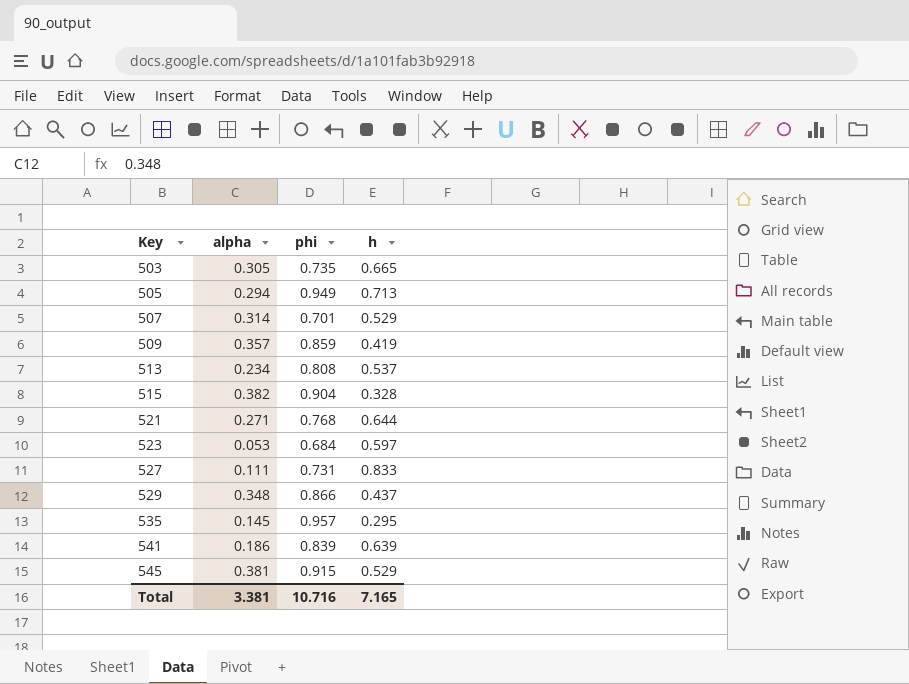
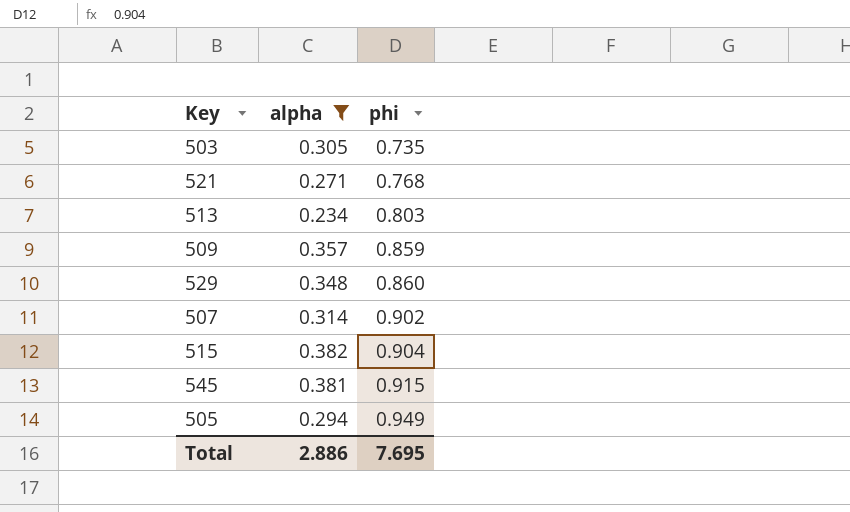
filter: none -> alpha >= 0.234
row order: Key ascending -> phi ascending
column h | position: 4 -> none
513 | phi: 0.808 -> 0.803
529 | phi: 0.866 -> 0.860
507 | phi: 0.701 -> 0.902
Total | alpha: 3.381 -> 2.886
Total | phi: 10.716 -> 7.695

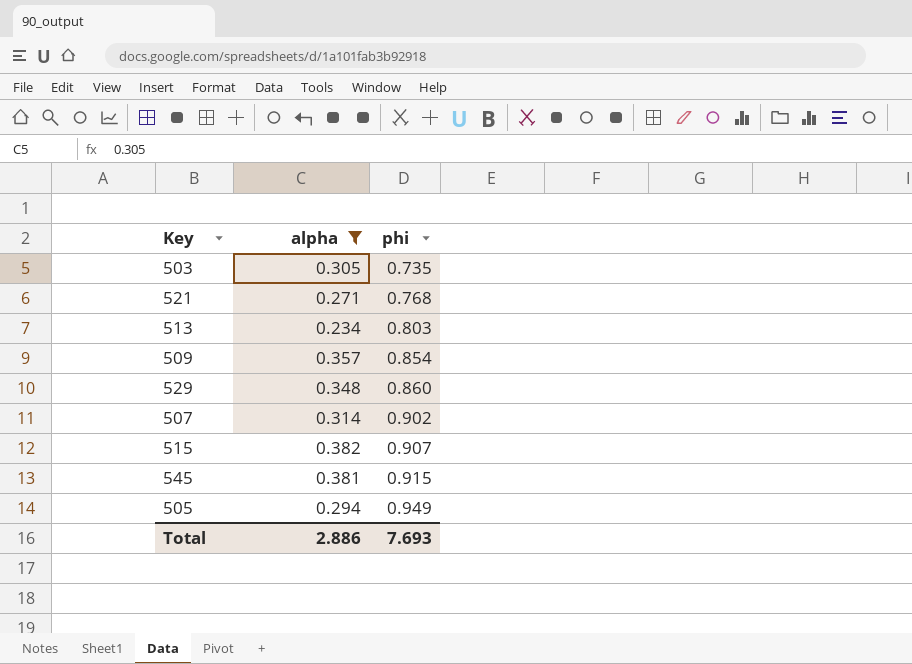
509 | phi: 0.859 -> 0.854
515 | phi: 0.904 -> 0.907
Total | phi: 7.695 -> 7.693

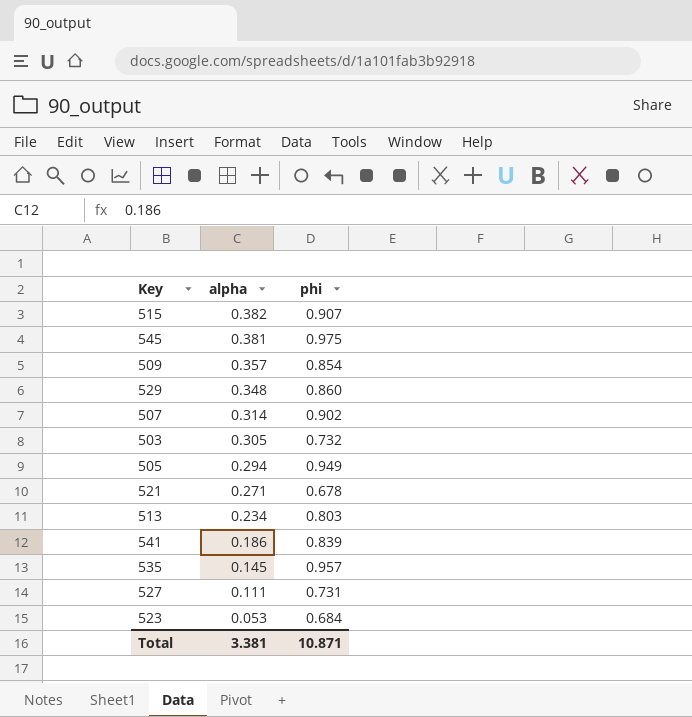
filter: alpha >= 0.234 -> none
row order: phi ascending -> alpha descending
545 | phi: 0.915 -> 0.975
503 | phi: 0.735 -> 0.732
521 | phi: 0.768 -> 0.678
Total | alpha: 2.886 -> 3.381
Total | phi: 7.693 -> 10.871

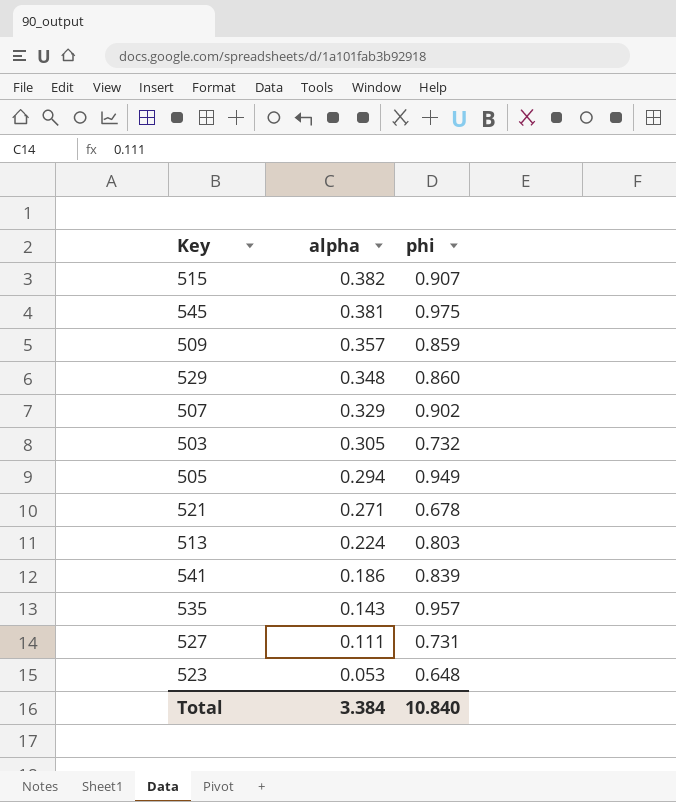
509 | phi: 0.854 -> 0.859
507 | alpha: 0.314 -> 0.329
513 | alpha: 0.234 -> 0.224
535 | alpha: 0.145 -> 0.143
523 | phi: 0.684 -> 0.648
Total | alpha: 3.381 -> 3.384
Total | phi: 10.871 -> 10.840

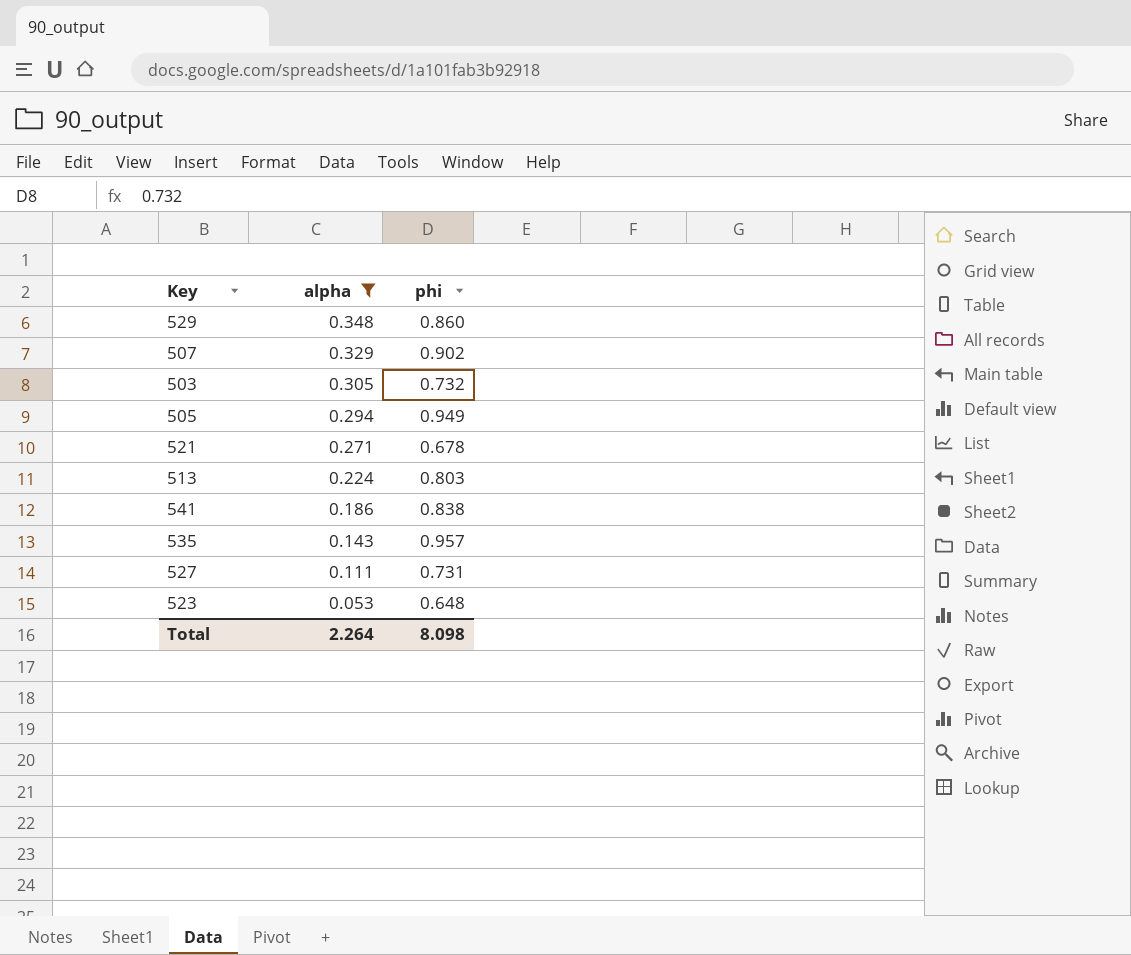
filter: none -> alpha <= 0.348
541 | phi: 0.839 -> 0.838
Total | alpha: 3.384 -> 2.264
Total | phi: 10.840 -> 8.098

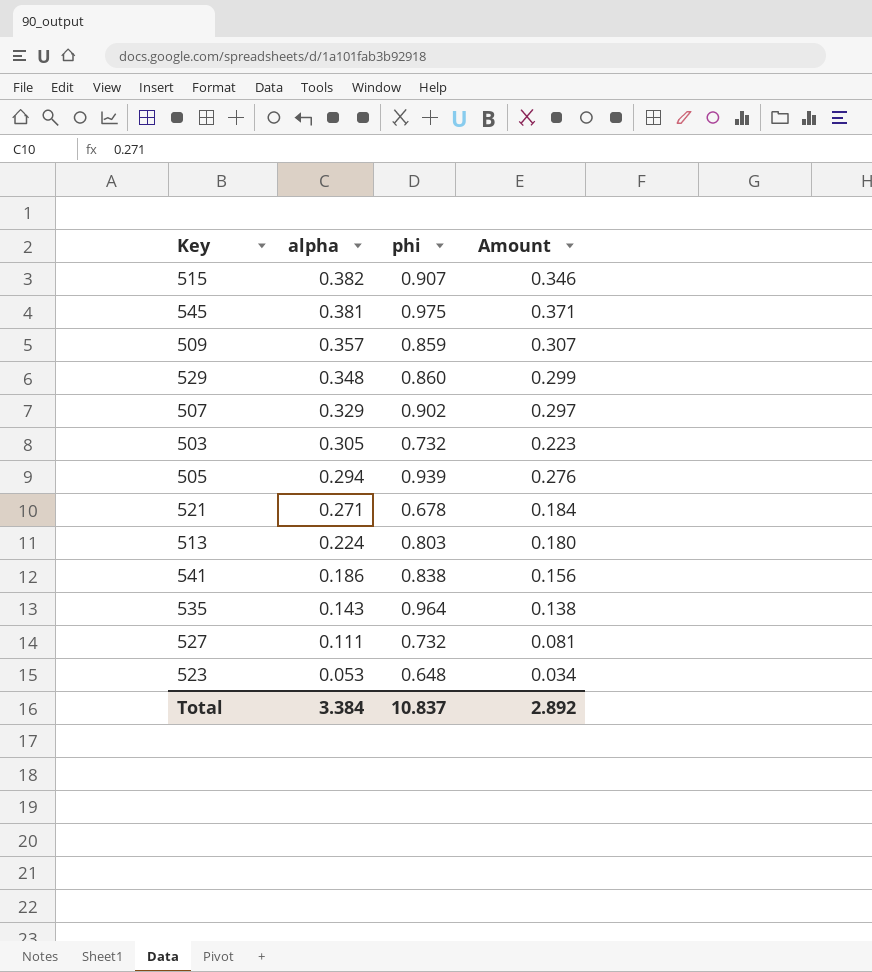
filter: alpha <= 0.348 -> none
column Amount | formula: none -> [alpha] * [phi]
505 | phi: 0.949 -> 0.939
535 | phi: 0.957 -> 0.964
527 | phi: 0.731 -> 0.732
Total | alpha: 2.264 -> 3.384
Total | phi: 8.098 -> 10.837

